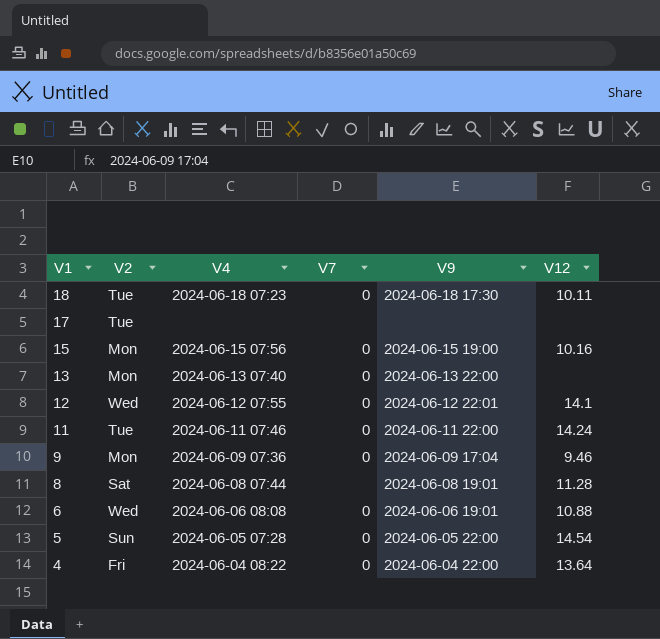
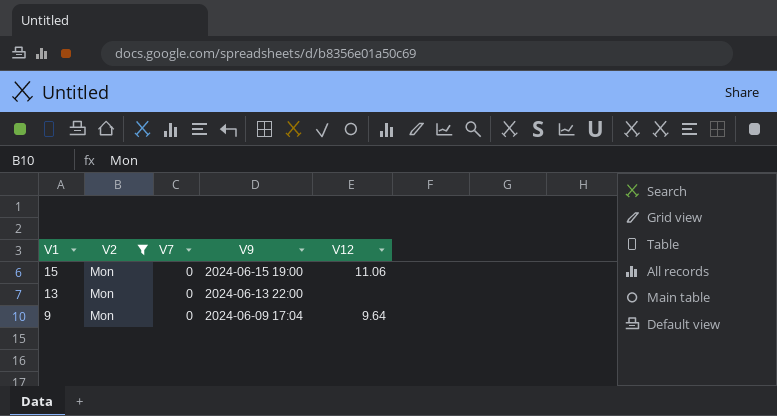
filter: none -> V2 = Mon
column V4 | position: 3 -> none
15 | V12: 10.16 -> 11.06
9 | V12: 9.46 -> 9.64

